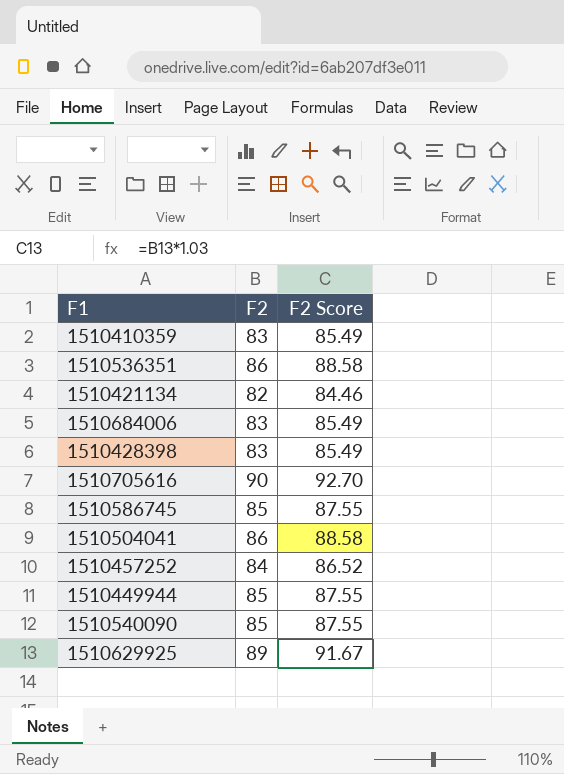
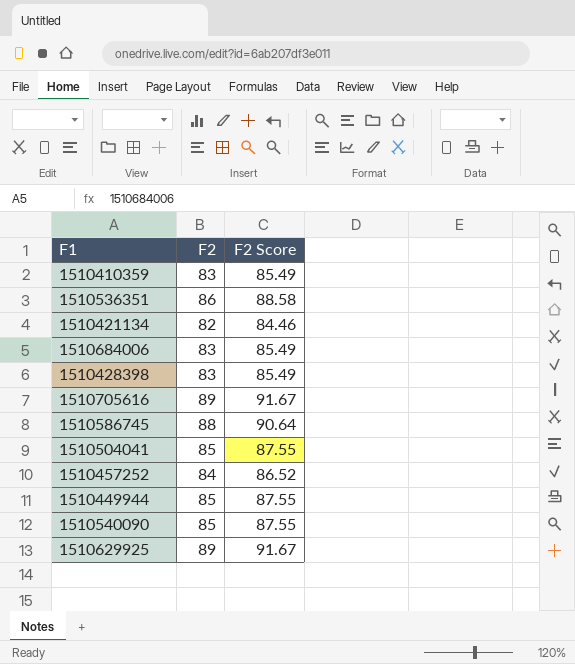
1510705616 | F2: 90 -> 89
1510705616 | F2 Score: 92.70 -> 91.67
1510586745 | F2: 85 -> 88
1510586745 | F2 Score: 87.55 -> 90.64
1510504041 | F2: 86 -> 85
1510504041 | F2 Score: 88.58 -> 87.55

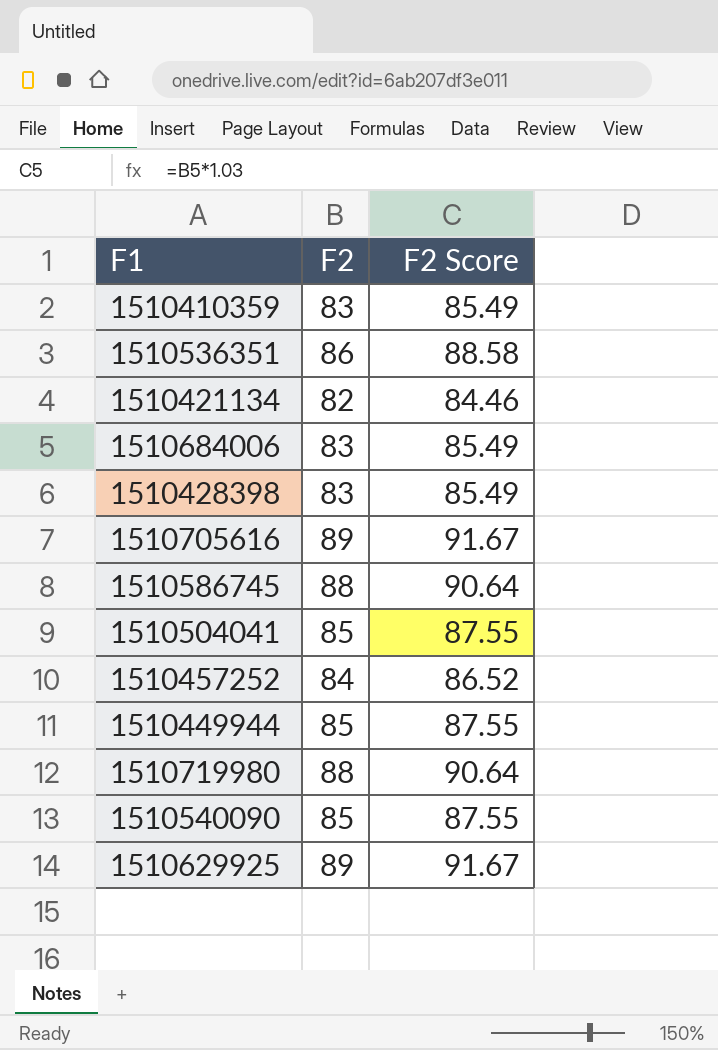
row 1510719980: none -> 88 | 90.64

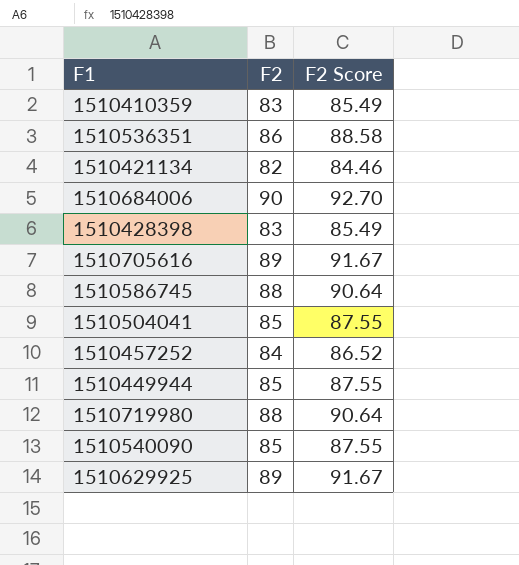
1510684006 | F2: 83 -> 90
1510684006 | F2 Score: 85.49 -> 92.70

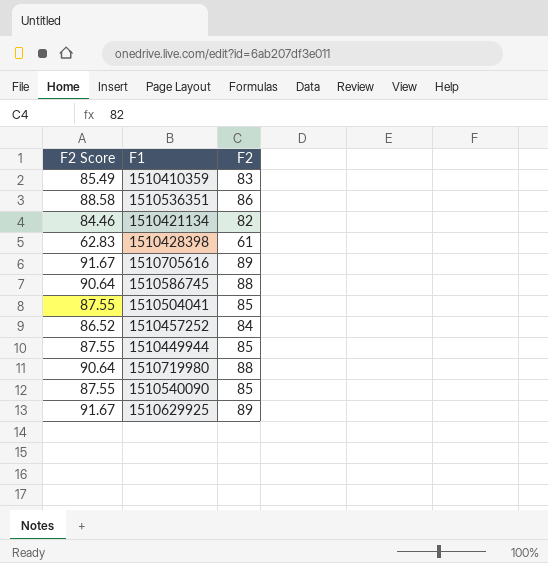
column F2 Score | position: 3 -> 1
row 1510684006: 90 | 92.70 -> none
1510428398 | F2 Score: 85.49 -> 62.83
1510428398 | F2: 83 -> 61

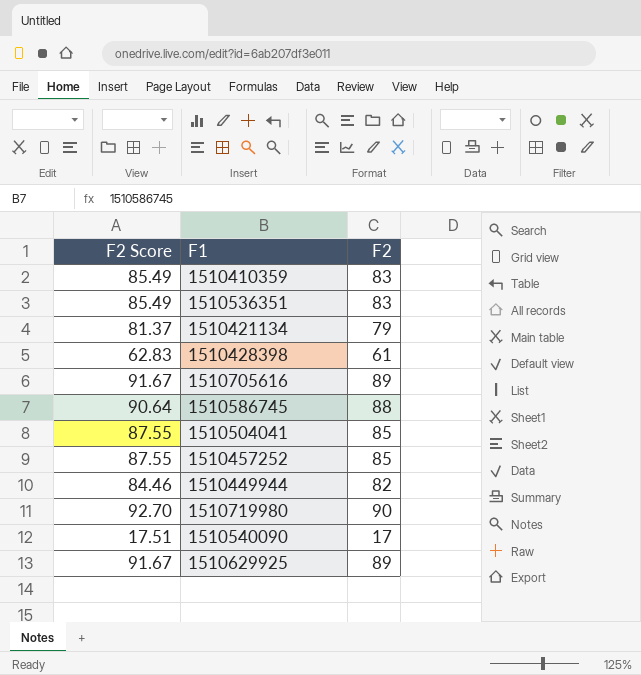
1510536351 | F2 Score: 88.58 -> 85.49
1510536351 | F2: 86 -> 83
1510421134 | F2 Score: 84.46 -> 81.37
1510421134 | F2: 82 -> 79
1510457252 | F2 Score: 86.52 -> 87.55
1510457252 | F2: 84 -> 85
1510449944 | F2 Score: 87.55 -> 84.46
1510449944 | F2: 85 -> 82
1510719980 | F2 Score: 90.64 -> 92.70
1510719980 | F2: 88 -> 90
1510540090 | F2 Score: 87.55 -> 17.51
1510540090 | F2: 85 -> 17

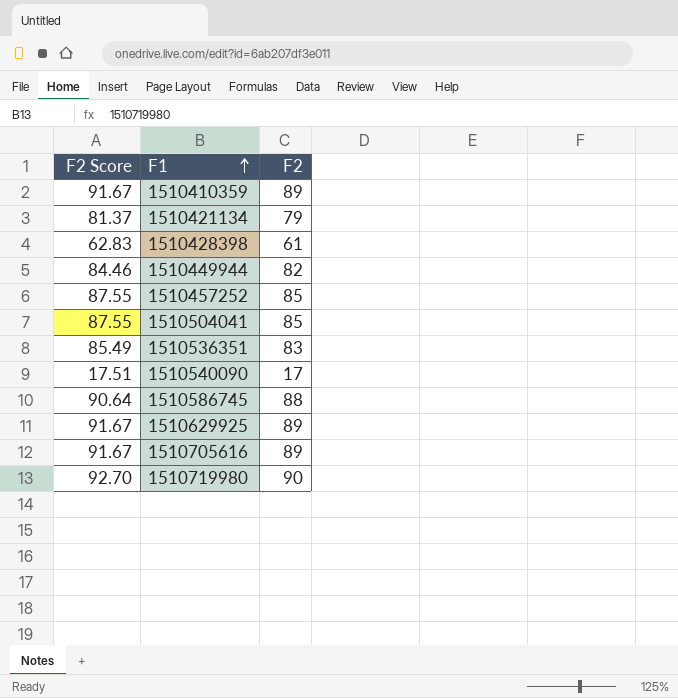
row order: none -> F1 ascending
1510410359 | F2 Score: 85.49 -> 91.67
1510410359 | F2: 83 -> 89

